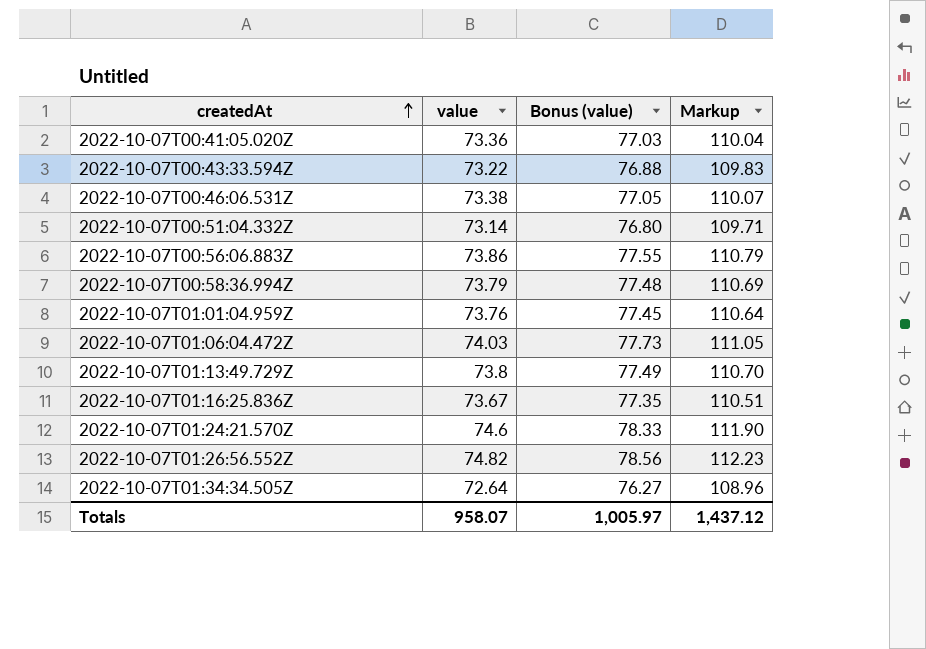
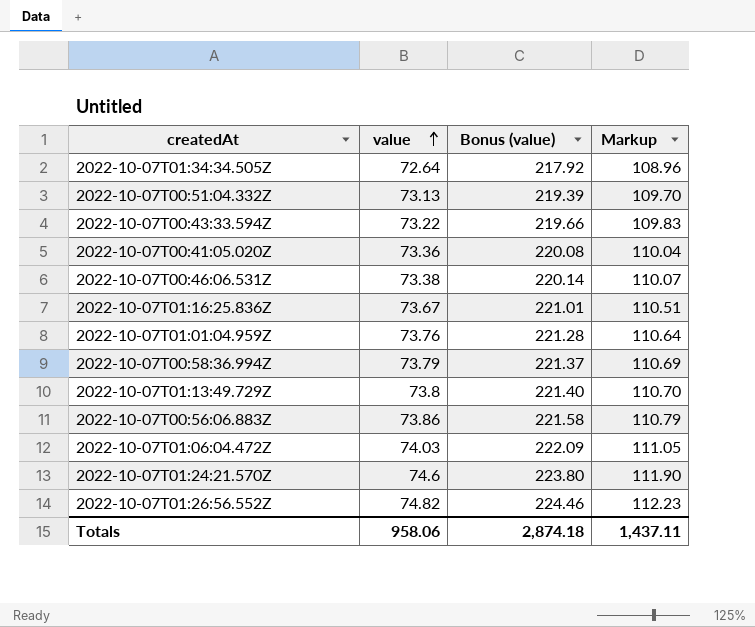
row order: createdAt ascending -> value ascending
column Bonus (value) | formula: [value] * 1.05 -> [value] * 3
2022-10-07T00:51:04.332Z | value: 73.14 -> 73.13
2022-10-07T00:51:04.332Z | Markup: 109.71 -> 109.70
Totals | value: 958.07 -> 958.06
Totals | Bonus (value): 1,005.97 -> 2,874.18
Totals | Markup: 1,437.12 -> 1,437.11

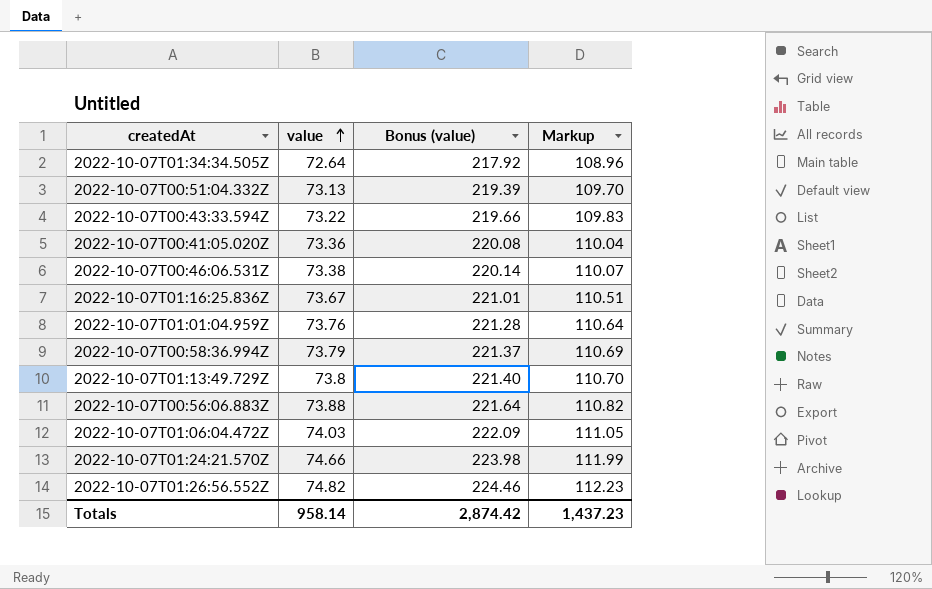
2022-10-07T00:56:06.883Z | value: 73.86 -> 73.88
2022-10-07T00:56:06.883Z | Bonus (value): 221.58 -> 221.64
2022-10-07T00:56:06.883Z | Markup: 110.79 -> 110.82
2022-10-07T01:24:21.570Z | value: 74.6 -> 74.66
2022-10-07T01:24:21.570Z | Bonus (value): 223.80 -> 223.98
2022-10-07T01:24:21.570Z | Markup: 111.90 -> 111.99
Totals | value: 958.06 -> 958.14
Totals | Bonus (value): 2,874.18 -> 2,874.42
Totals | Markup: 1,437.11 -> 1,437.23

